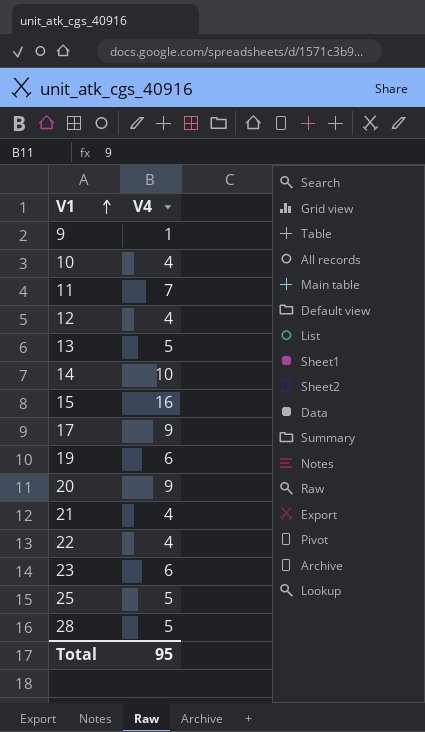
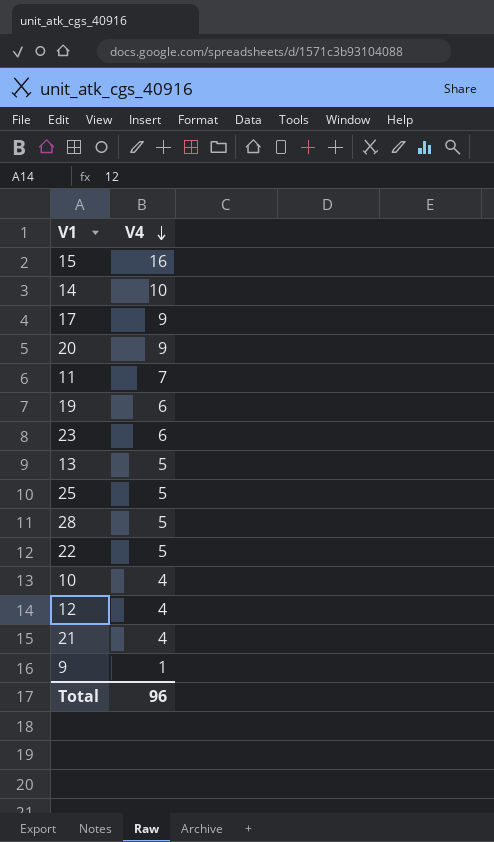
row order: V1 ascending -> V4 descending
22 | V4: 4 -> 5
Total | V4: 95 -> 96

